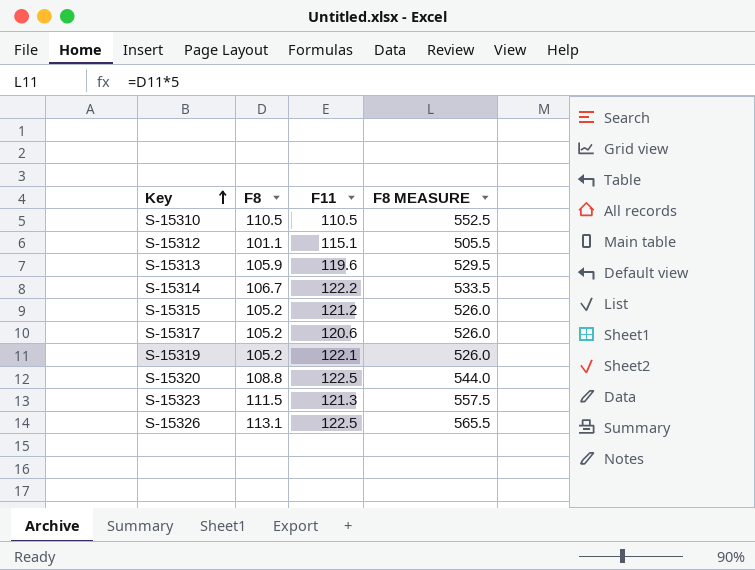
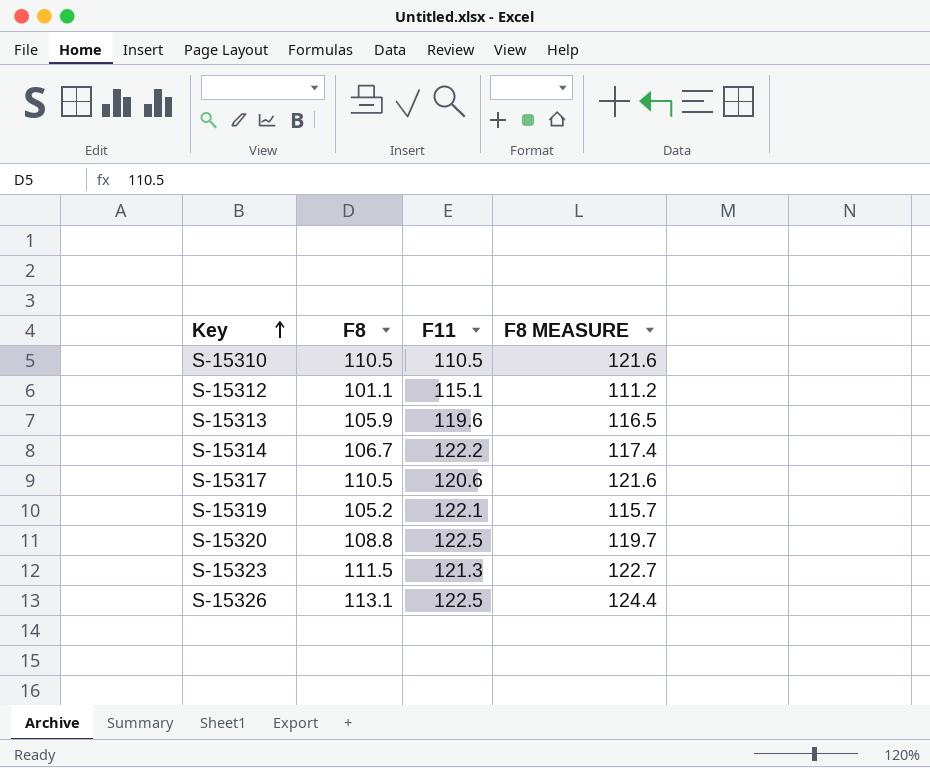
column F8 MEASURE | formula: [F8] * 5 -> [F8] * 1.1
row S-15315: 105.2 | 121.2 | 526.0 -> none
S-15317 | F8: 105.2 -> 110.5

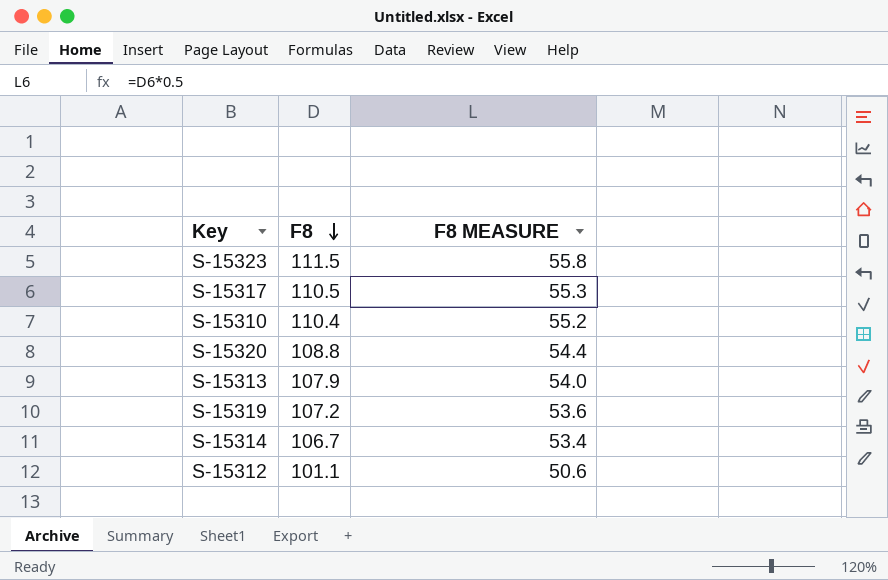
row order: Key ascending -> F8 descending
column F11 | position: 3 -> none
column F8 MEASURE | formula: [F8] * 1.1 -> [F8] * 0.5
row S-15326: 113.1 | 122.5 | 124.4 -> none
S-15310 | F8: 110.5 -> 110.4
S-15313 | F8: 105.9 -> 107.9
S-15319 | F8: 105.2 -> 107.2

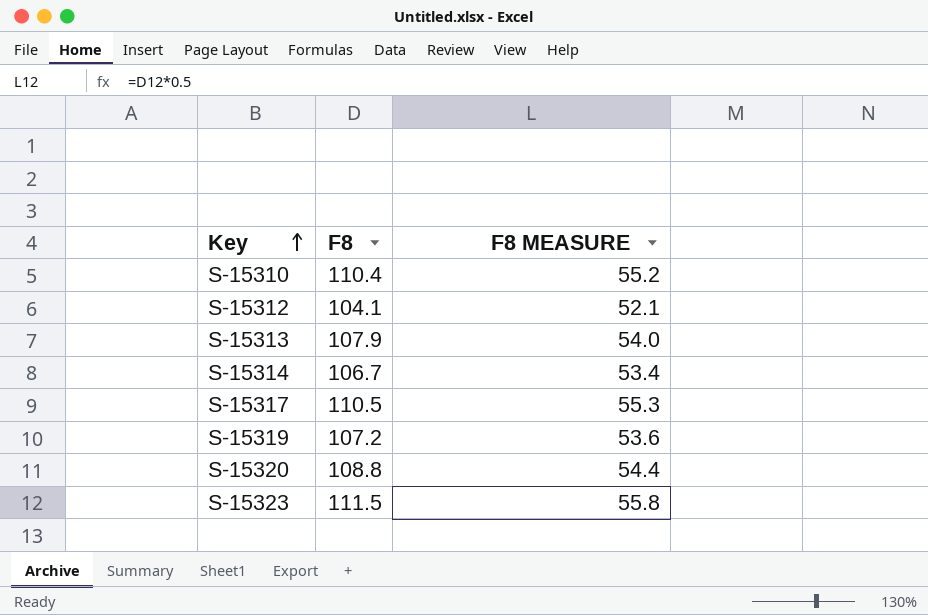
row order: F8 descending -> Key ascending
S-15312 | F8: 101.1 -> 104.1
S-15312 | F8 MEASURE: 50.6 -> 52.1

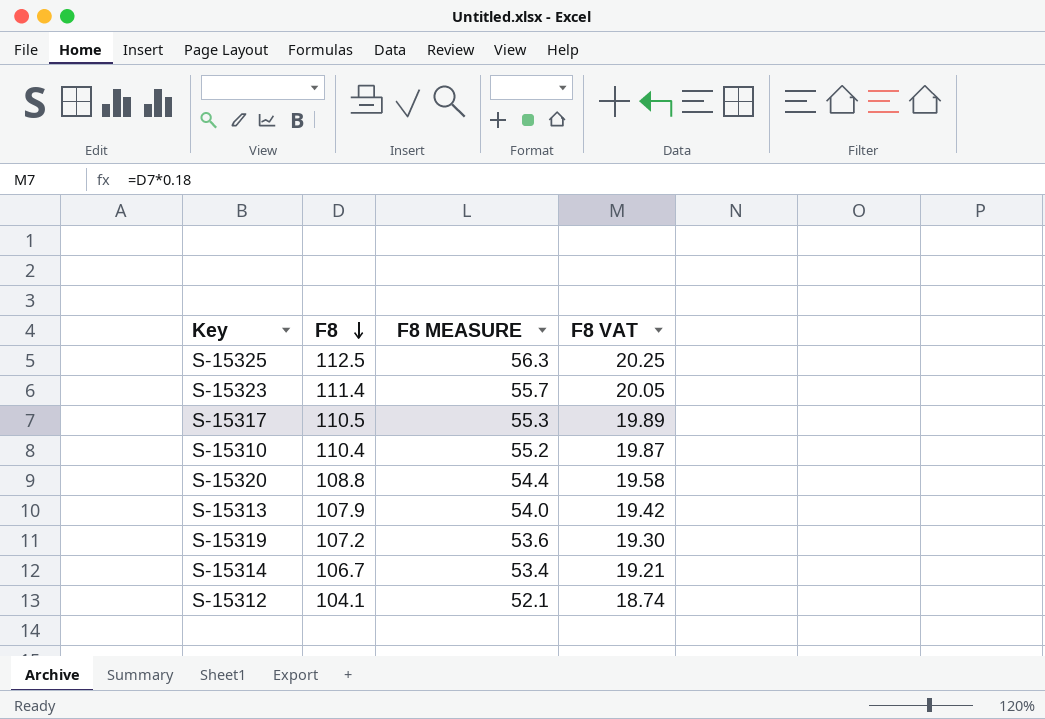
row order: Key ascending -> F8 descending
column F8 VAT | formula: none -> [F8] * 0.18
row S-15325: none -> 112.5 | 56.3 | 20.25
S-15323 | F8: 111.5 -> 111.4
S-15323 | F8 MEASURE: 55.8 -> 55.7

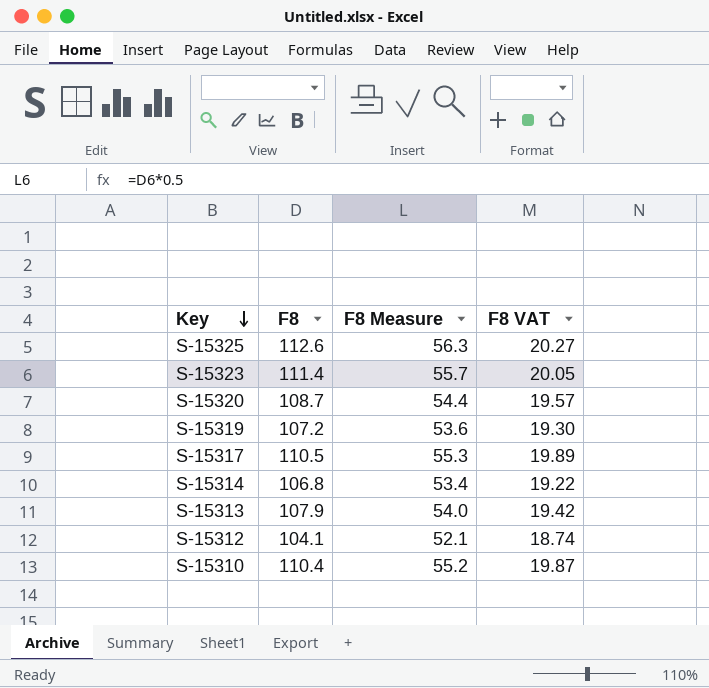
row order: F8 descending -> Key descending
column name: F8 MEASURE -> F8 Measure
S-15325 | F8: 112.5 -> 112.6
S-15325 | F8 VAT: 20.25 -> 20.27
S-15320 | F8: 108.8 -> 108.7
S-15320 | F8 VAT: 19.58 -> 19.57
S-15314 | F8: 106.7 -> 106.8
S-15314 | F8 VAT: 19.21 -> 19.22

